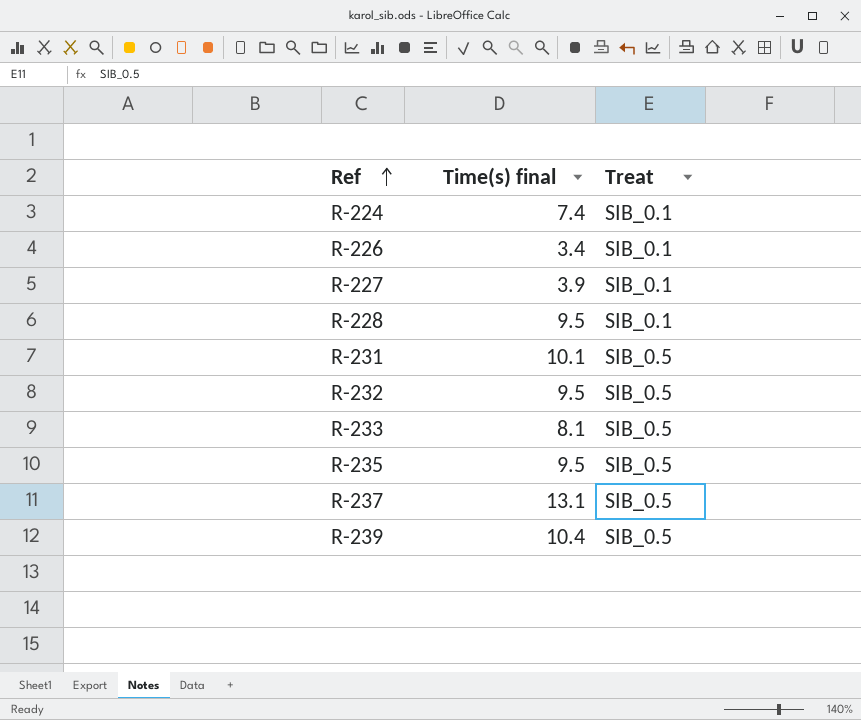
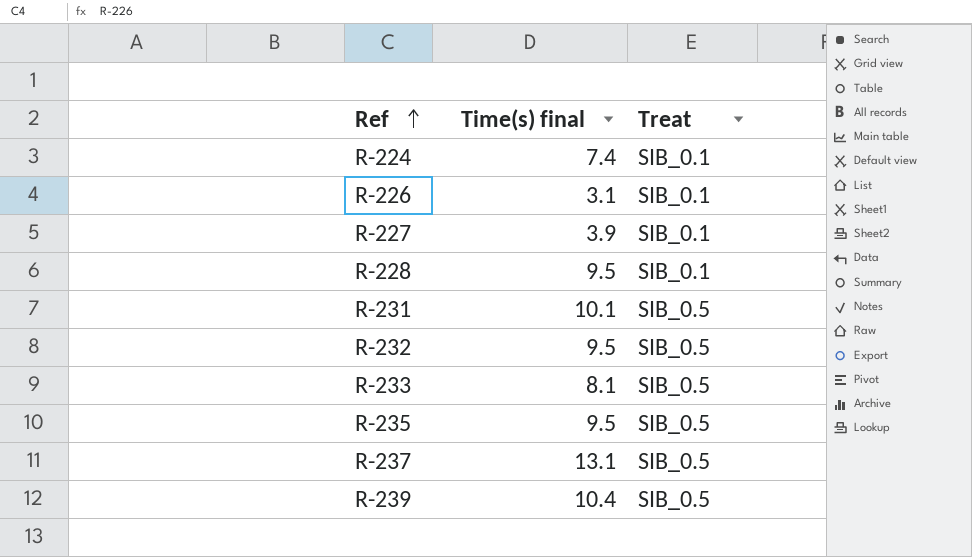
R-226 | Time(s) final: 3.4 -> 3.1

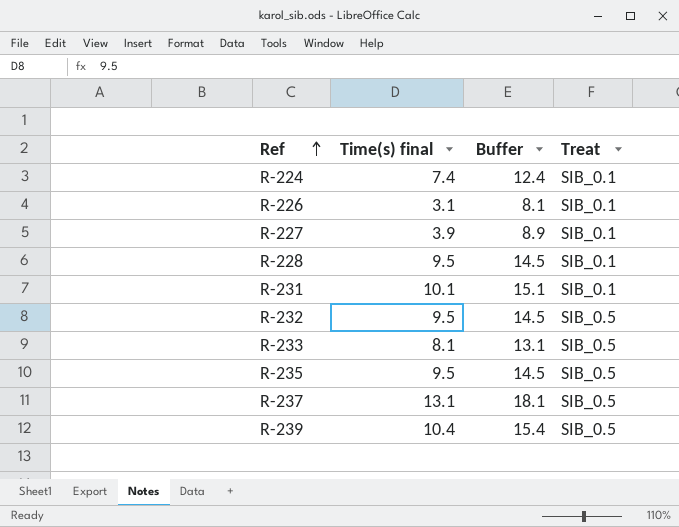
column Buffer | formula: none -> [Time(s) final] + 5
R-231 | Treat: SIB_0.5 -> SIB_0.1

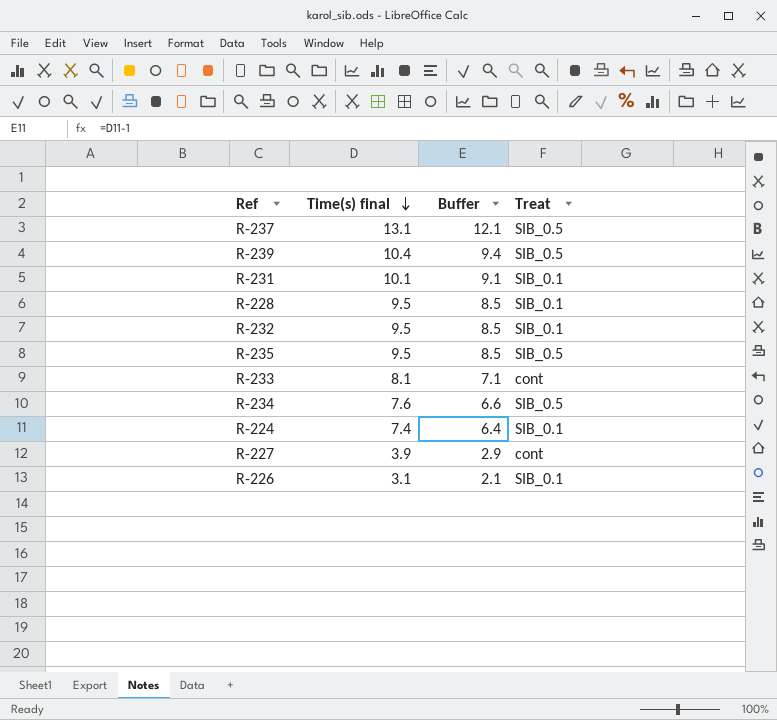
row order: Ref ascending -> Time(s) final descending
column Buffer | formula: [Time(s) final] + 5 -> [Time(s) final] - 1
R-232 | Treat: SIB_0.5 -> SIB_0.1
R-233 | Treat: SIB_0.5 -> cont
row R-234: none -> 7.6 | 6.6 | SIB_0.5
R-227 | Treat: SIB_0.1 -> cont

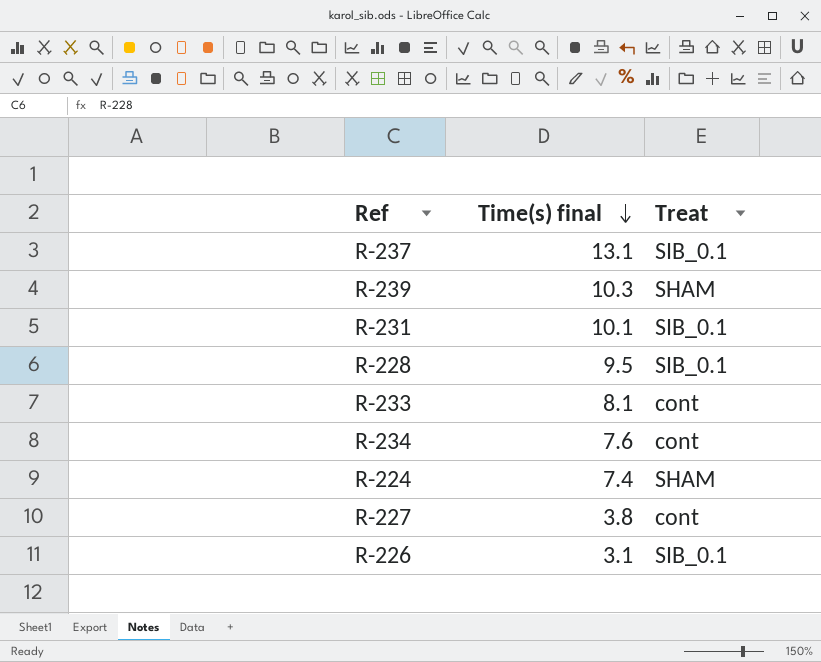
column Buffer | formula: [Time(s) final] - 1 -> none
row R-232: 9.5 | 8.5 | SIB_0.1 -> none
row R-235: 9.5 | 8.5 | SIB_0.5 -> none
R-237 | Treat: SIB_0.5 -> SIB_0.1
R-239 | Time(s) final: 10.4 -> 10.3
R-239 | Treat: SIB_0.5 -> SHAM
R-234 | Treat: SIB_0.5 -> cont
R-224 | Treat: SIB_0.1 -> SHAM
R-227 | Time(s) final: 3.9 -> 3.8

